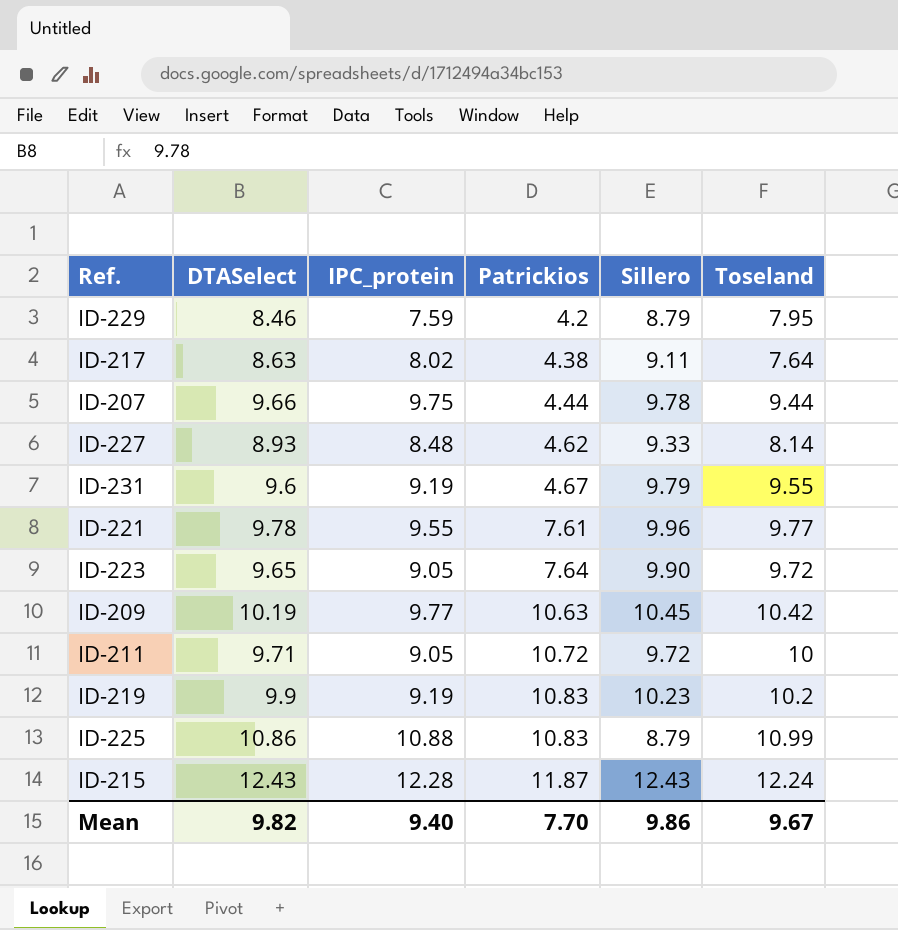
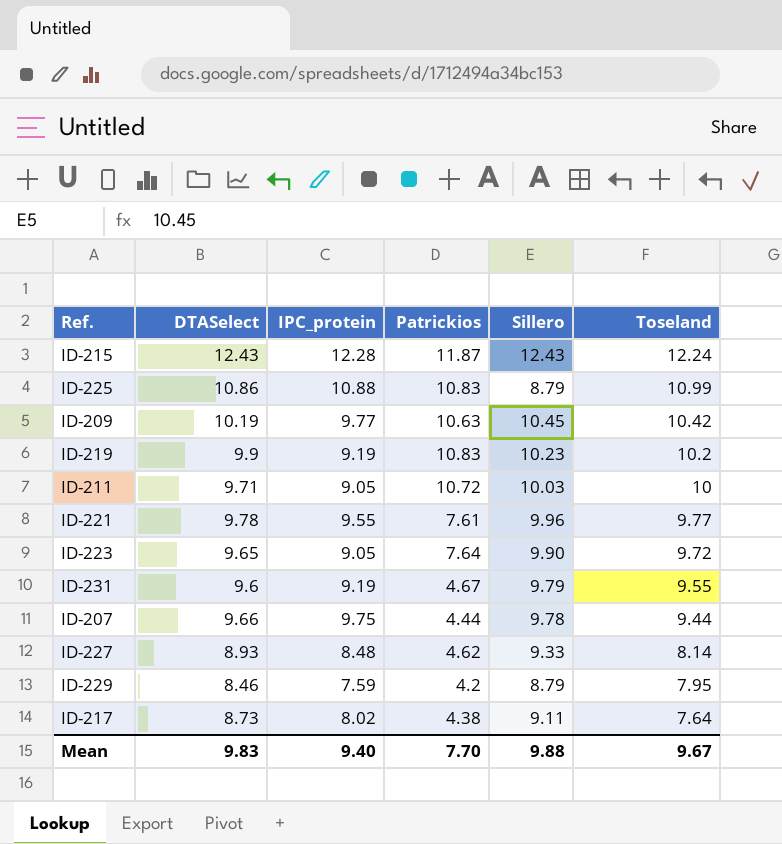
row order: Patrickios ascending -> Toseland descending
ID-211 | Sillero: 9.72 -> 10.03
ID-217 | DTASelect: 8.63 -> 8.73
Mean | DTASelect: 9.82 -> 9.83
Mean | Sillero: 9.86 -> 9.88

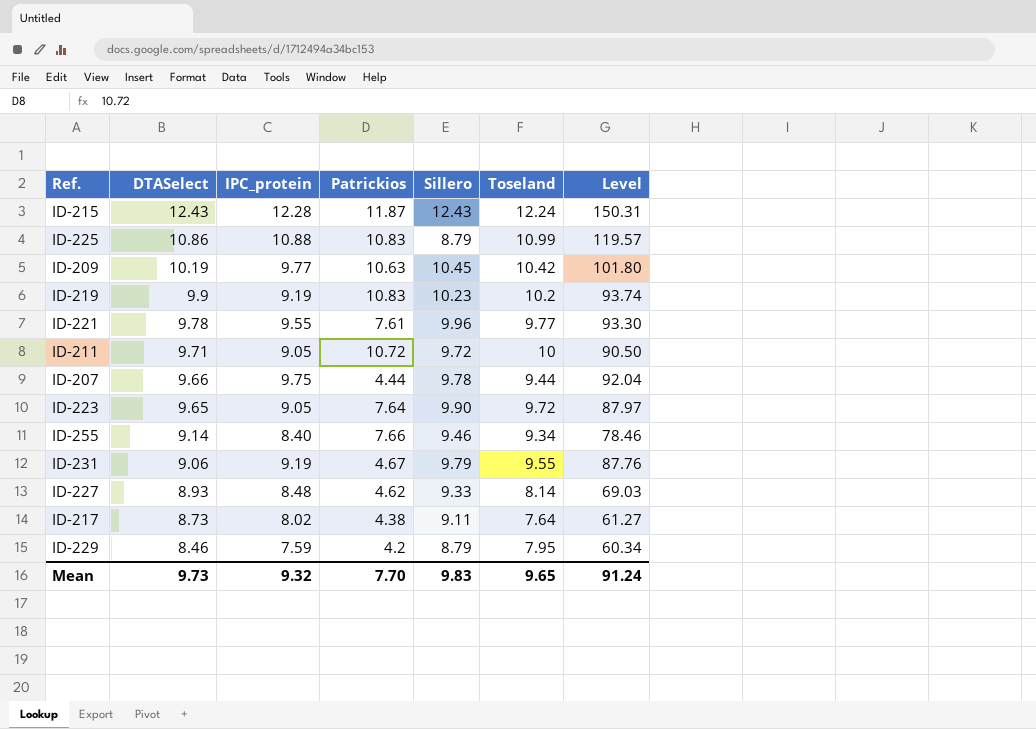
row order: Toseland descending -> DTASelect descending
column Level | formula: none -> [IPC_protein] * [Toseland]
ID-211 | Sillero: 10.03 -> 9.72
row ID-255: none -> 9.14 | 8.40 | 7.66 | 9.46 | 9.34 | 78.46
ID-231 | DTASelect: 9.6 -> 9.06
Mean | DTASelect: 9.83 -> 9.73
Mean | IPC_protein: 9.40 -> 9.32
Mean | Sillero: 9.88 -> 9.83
Mean | Toseland: 9.67 -> 9.65

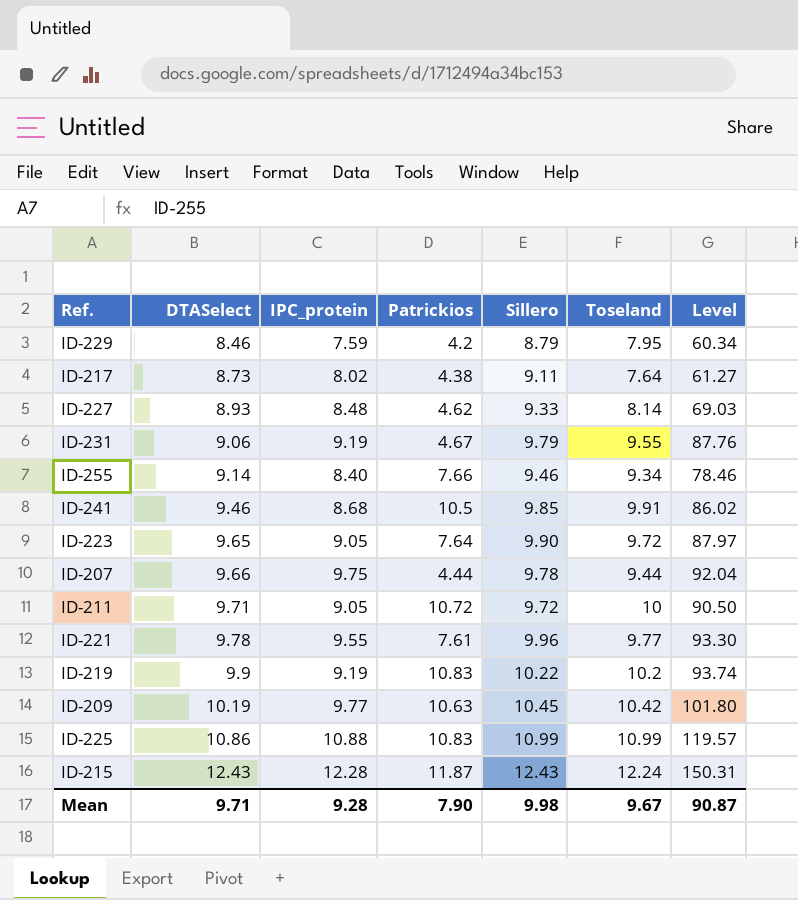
row order: DTASelect descending -> DTASelect ascending
row ID-241: none -> 9.46 | 8.68 | 10.5 | 9.85 | 9.91 | 86.02
ID-219 | Sillero: 10.23 -> 10.22
ID-225 | Sillero: 8.79 -> 10.99
Mean | DTASelect: 9.73 -> 9.71
Mean | IPC_protein: 9.32 -> 9.28
Mean | Patrickios: 7.70 -> 7.90
Mean | Sillero: 9.83 -> 9.98
Mean | Toseland: 9.65 -> 9.67
Mean | Level: 91.24 -> 90.87

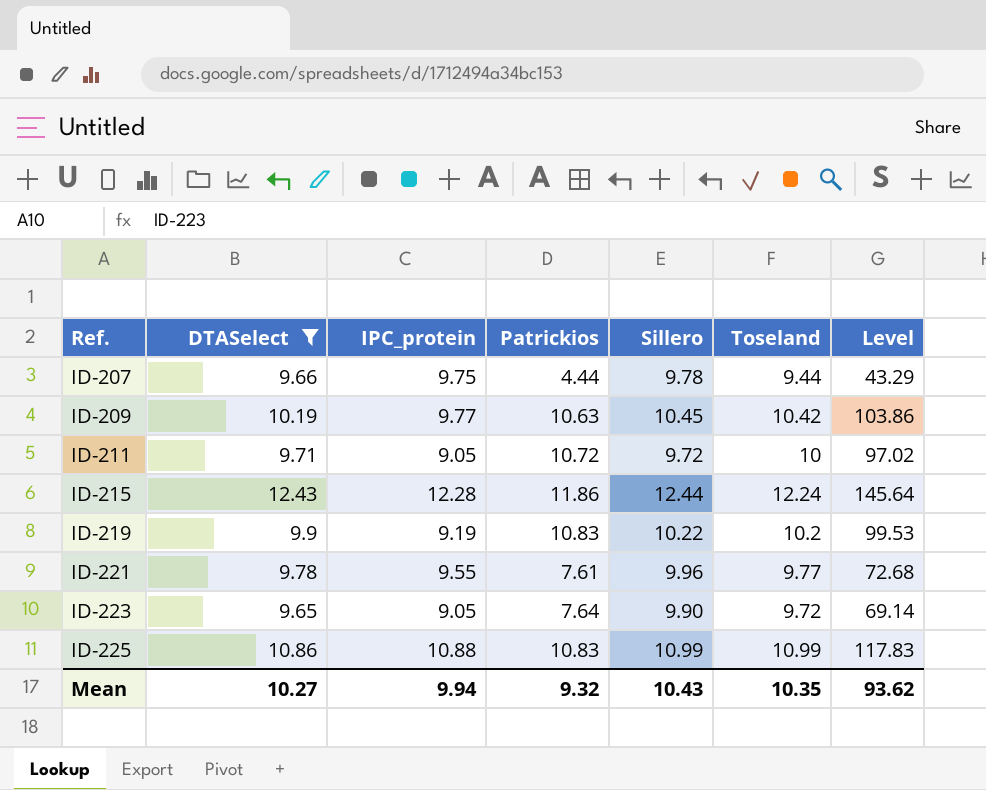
filter: none -> DTASelect >= 9.65
row order: DTASelect ascending -> Ref. ascending
column Level | formula: [IPC_protein] * [Toseland] -> [IPC_protein] * [Patrickios]
ID-215 | Patrickios: 11.87 -> 11.86
ID-215 | Sillero: 12.43 -> 12.44
Mean | DTASelect: 9.71 -> 10.27
Mean | IPC_protein: 9.28 -> 9.94
Mean | Patrickios: 7.90 -> 9.32
Mean | Sillero: 9.98 -> 10.43
Mean | Toseland: 9.67 -> 10.35
Mean | Level: 90.87 -> 93.62

